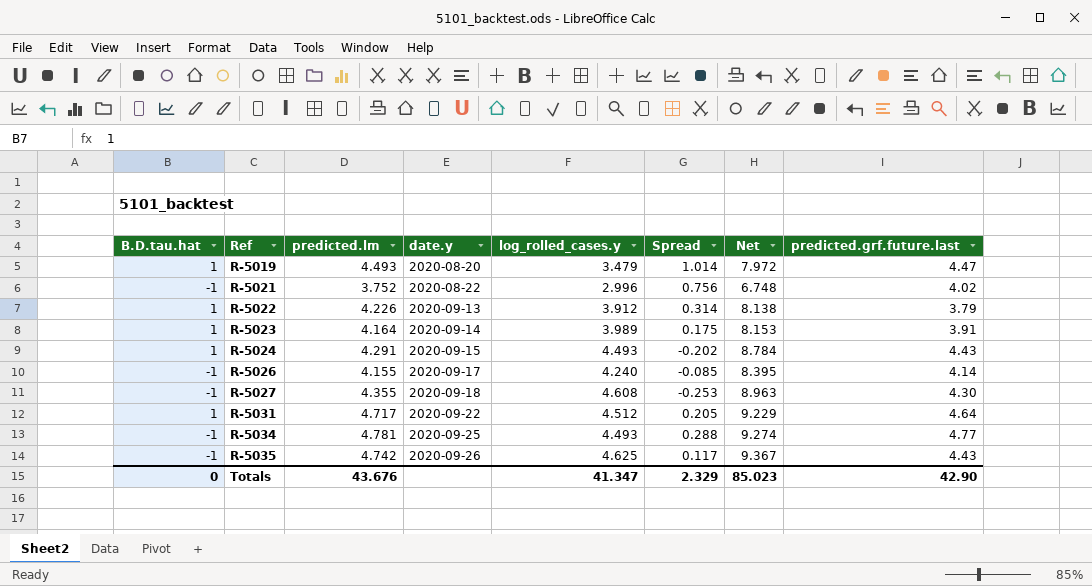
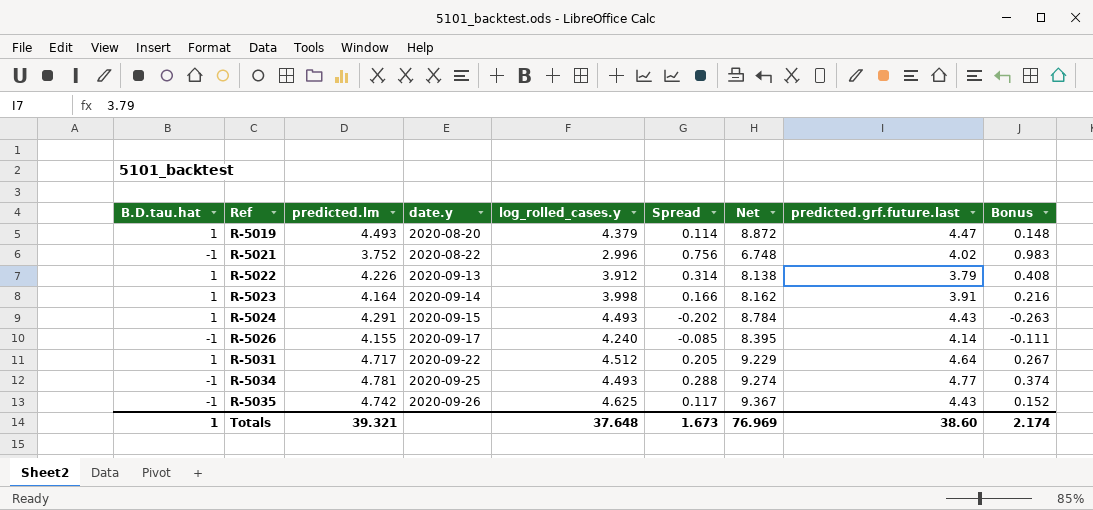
column Bonus | formula: none -> [Spread] * 1.3
row R-5027: -1 | 4.355 | 2020-09-18 | 4.608 | -0.253 | 8.963 | 4.30 -> none
R-5019 | log_rolled_cases.y: 3.479 -> 4.379
R-5019 | Spread: 1.014 -> 0.114
R-5019 | Net: 7.972 -> 8.872
R-5023 | log_rolled_cases.y: 3.989 -> 3.998
R-5023 | Spread: 0.175 -> 0.166
R-5023 | Net: 8.153 -> 8.162
Totals | B.D.tau.hat: 0 -> 1
Totals | predicted.lm: 43.676 -> 39.321
Totals | log_rolled_cases.y: 41.347 -> 37.648
Totals | Spread: 2.329 -> 1.673
Totals | Net: 85.023 -> 76.969
Totals | predicted.grf.future.last: 42.90 -> 38.60

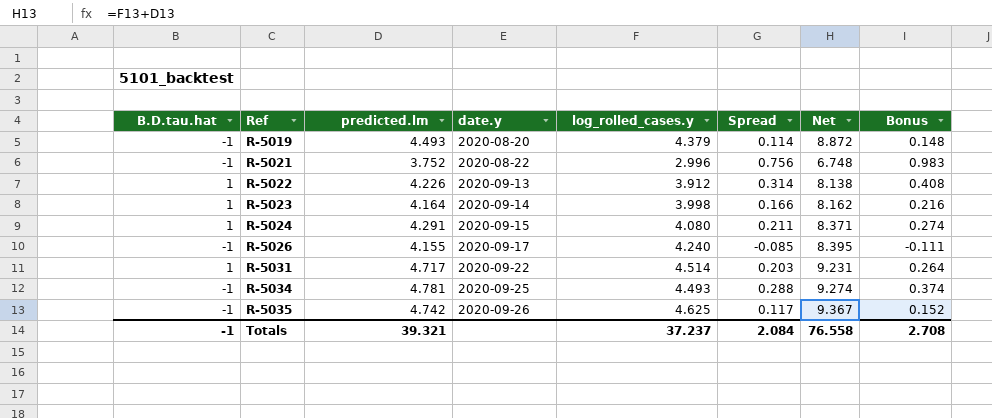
column predicted.grf.future.last | position: 8 -> none
R-5019 | B.D.tau.hat: 1 -> -1
R-5024 | log_rolled_cases.y: 4.493 -> 4.080
R-5024 | Spread: -0.202 -> 0.211
R-5024 | Net: 8.784 -> 8.371
R-5024 | Bonus: -0.263 -> 0.274
R-5031 | log_rolled_cases.y: 4.512 -> 4.514
R-5031 | Spread: 0.205 -> 0.203
R-5031 | Net: 9.229 -> 9.231
R-5031 | Bonus: 0.267 -> 0.264
Totals | B.D.tau.hat: 1 -> -1
Totals | log_rolled_cases.y: 37.648 -> 37.237
Totals | Spread: 1.673 -> 2.084
Totals | Net: 76.969 -> 76.558
Totals | Bonus: 2.174 -> 2.708

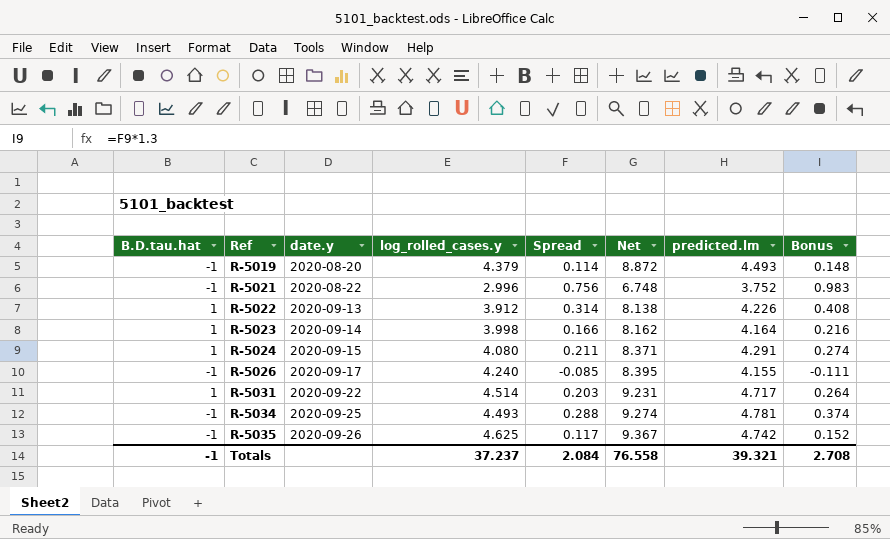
column predicted.lm | position: 3 -> 7

